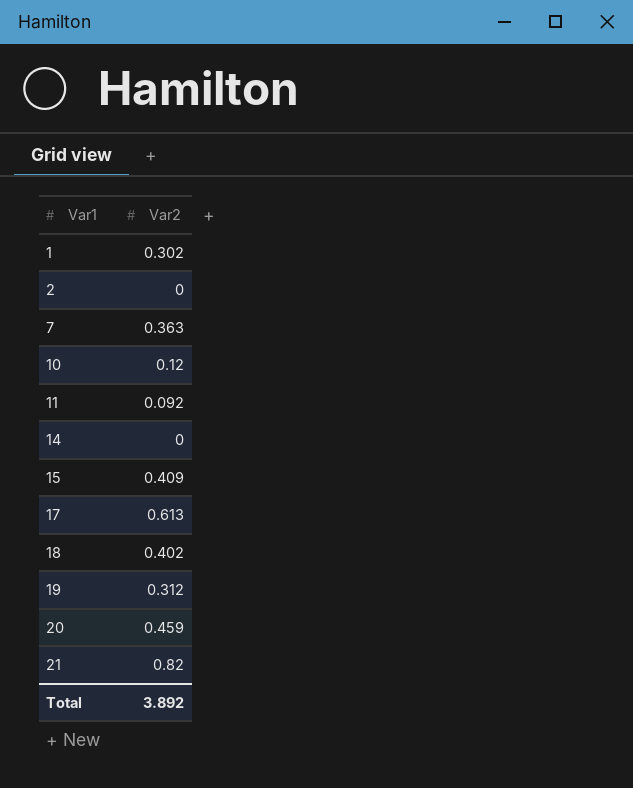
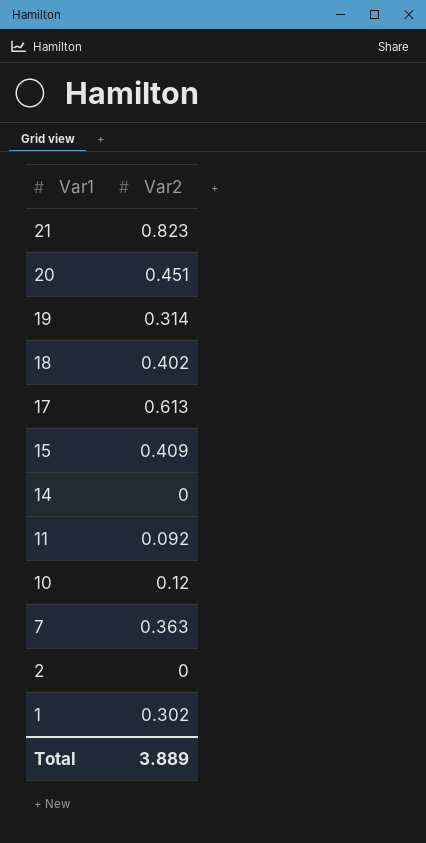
row order: Var1 ascending -> Var1 descending
21 | Var2: 0.82 -> 0.823
20 | Var2: 0.459 -> 0.451
19 | Var2: 0.312 -> 0.314
Total | Var2: 3.892 -> 3.889

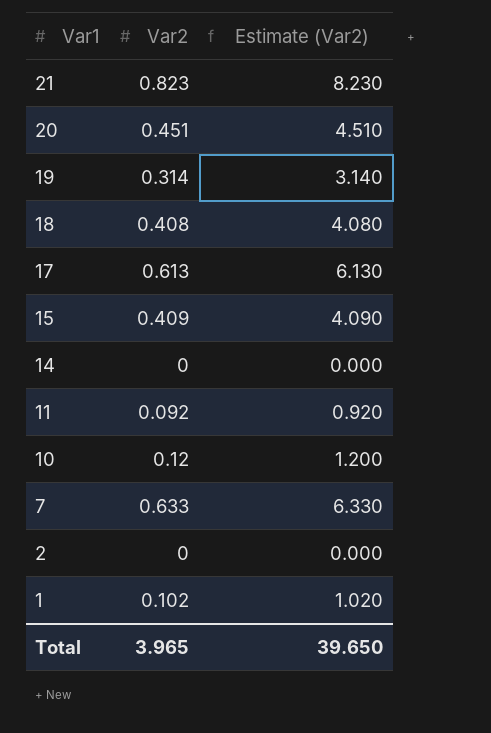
column Estimate (Var2) | formula: none -> [Var2] * 10
18 | Var2: 0.402 -> 0.408
7 | Var2: 0.363 -> 0.633
1 | Var2: 0.302 -> 0.102
Total | Var2: 3.889 -> 3.965

